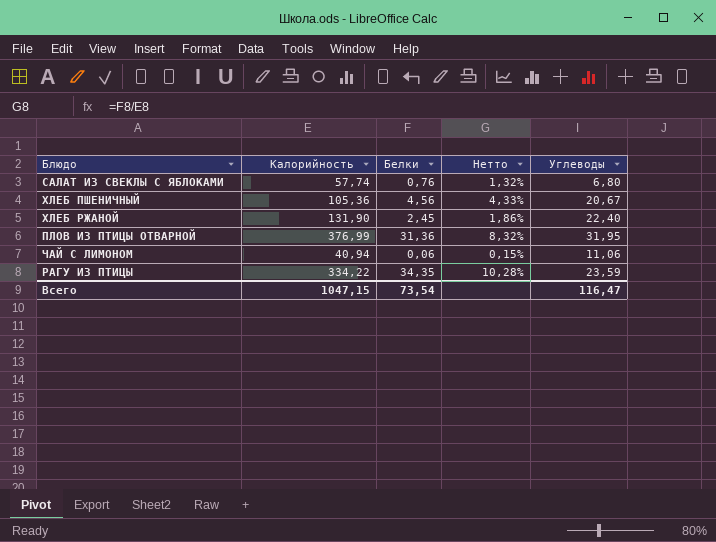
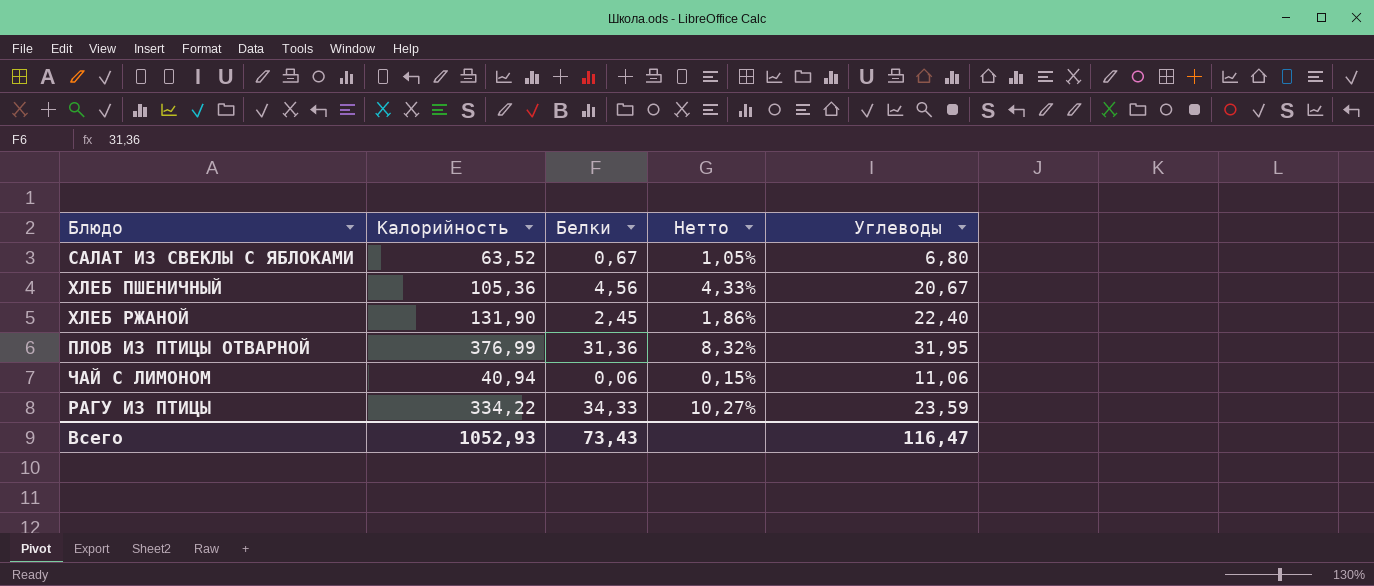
САЛАТ ИЗ СВЕКЛЫ С ЯБЛОКАМИ | Калорийность: 57,74 -> 63,52
САЛАТ ИЗ СВЕКЛЫ С ЯБЛОКАМИ | Белки: 0,76 -> 0,67
САЛАТ ИЗ СВЕКЛЫ С ЯБЛОКАМИ | Нетто: 1,32% -> 1,05%
РАГУ ИЗ ПТИЦЫ | Белки: 34,35 -> 34,33
РАГУ ИЗ ПТИЦЫ | Нетто: 10,28% -> 10,27%
Всего | Калорийность: 1047,15 -> 1052,93
Всего | Белки: 73,54 -> 73,43

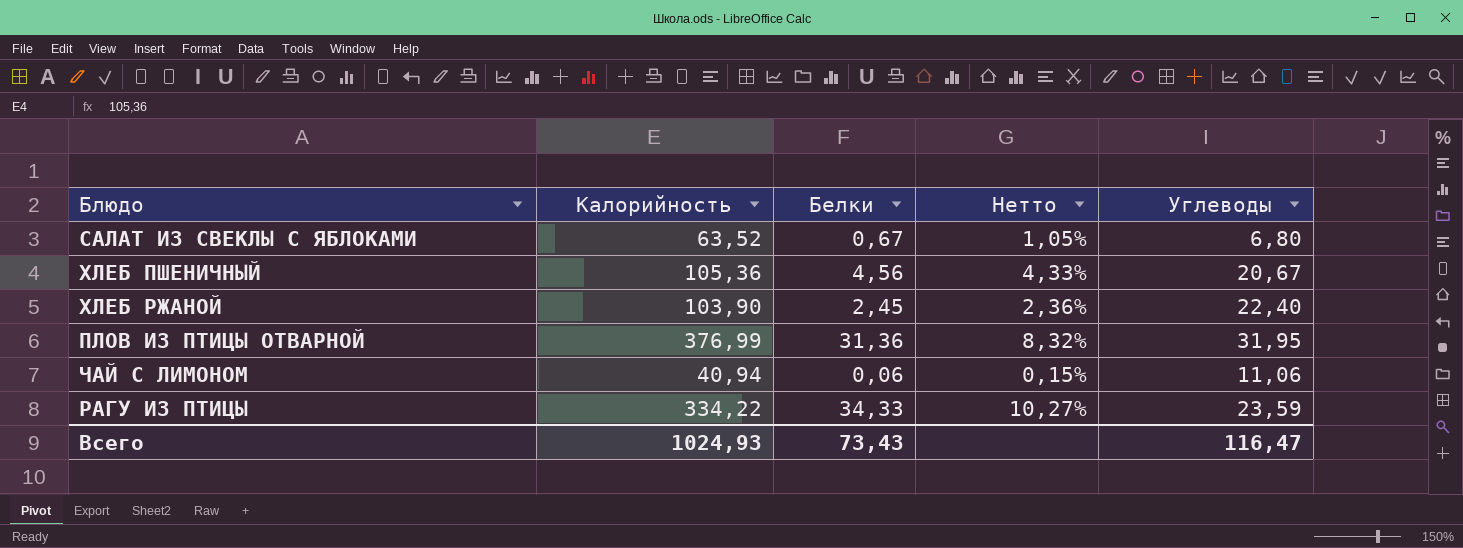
ХЛЕБ РЖАНОЙ | Калорийность: 131,90 -> 103,90
ХЛЕБ РЖАНОЙ | Нетто: 1,86% -> 2,36%
Всего | Калорийность: 1052,93 -> 1024,93

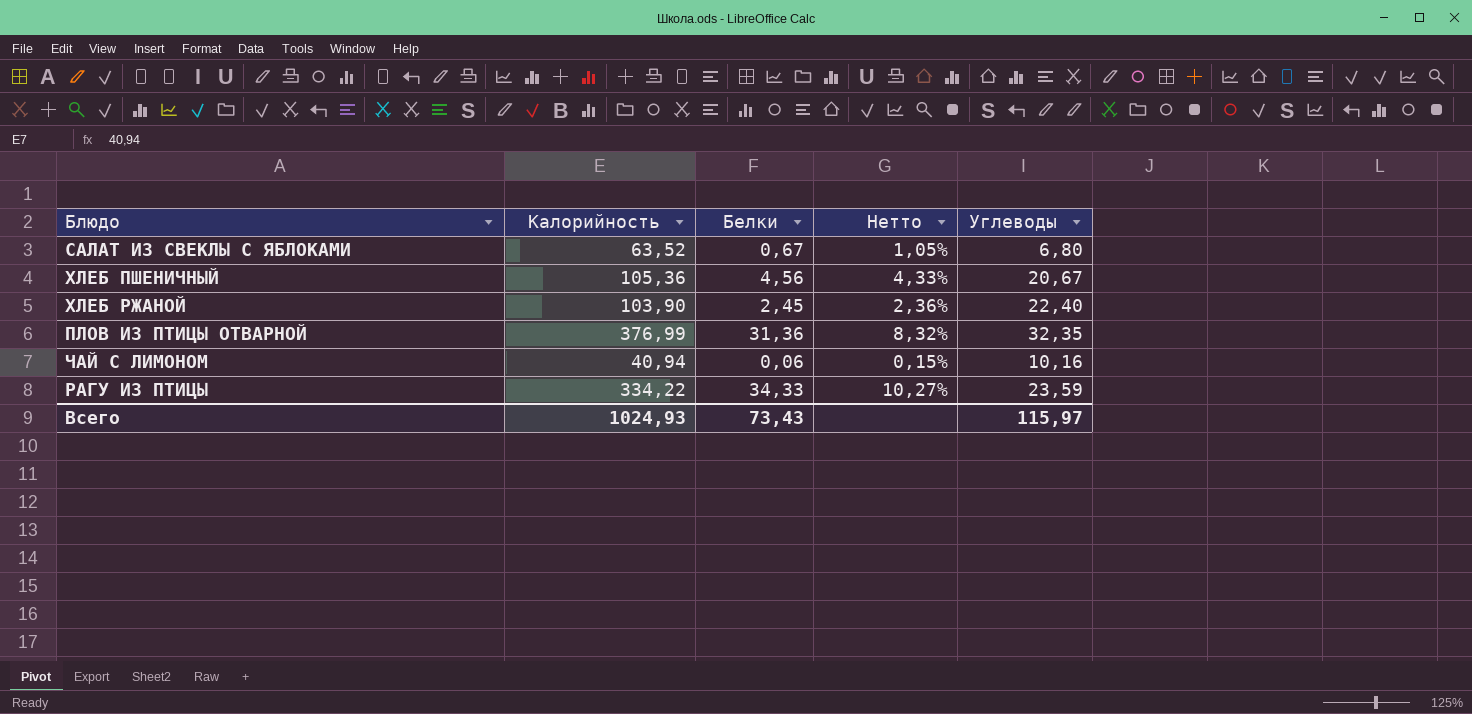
ПЛОВ ИЗ ПТИЦЫ ОТВАРНОЙ | Углеводы: 31,95 -> 32,35
ЧАЙ С ЛИМОНОМ | Углеводы: 11,06 -> 10,16
Всего | Углеводы: 116,47 -> 115,97

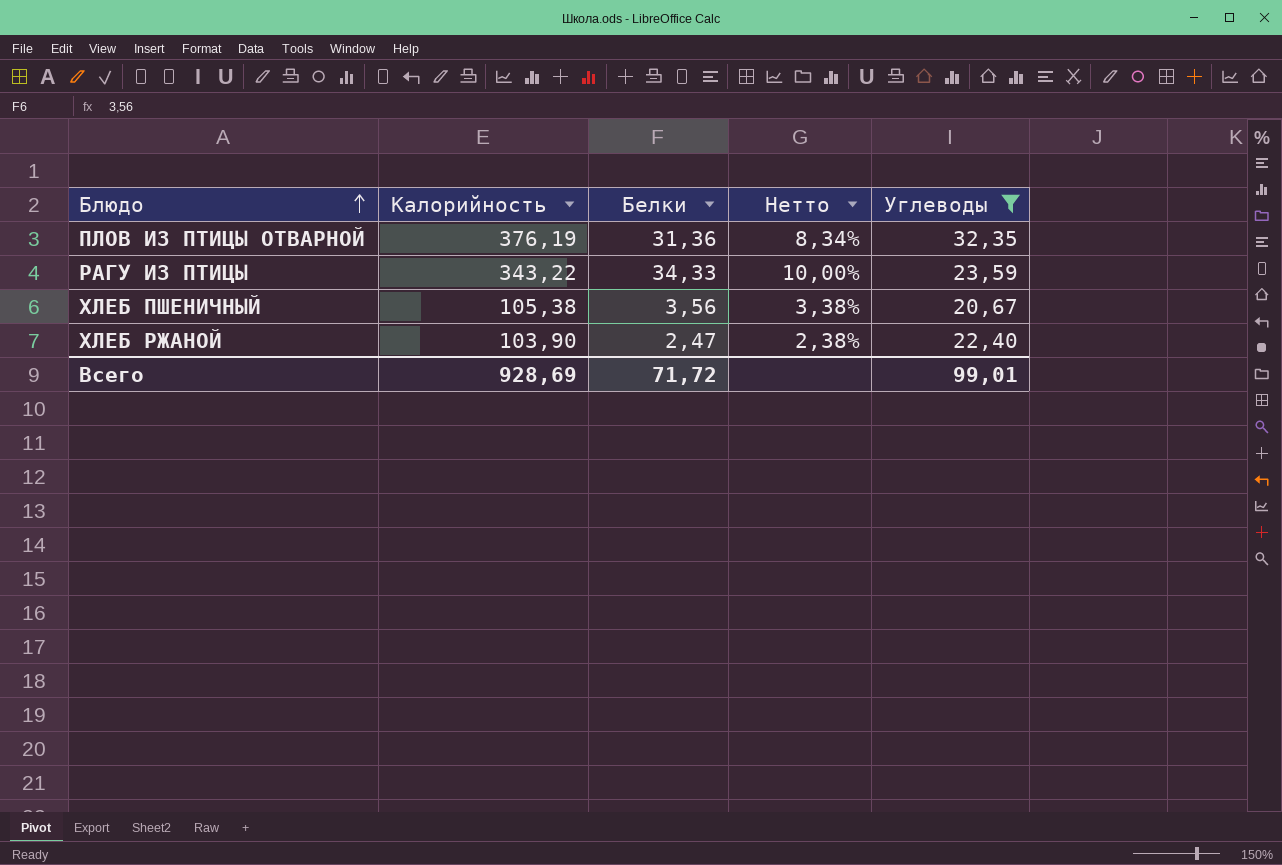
filter: none -> Углеводы >= 20,67
row order: none -> Блюдо ascending
ПЛОВ ИЗ ПТИЦЫ ОТВАРНОЙ | Калорийность: 376,99 -> 376,19
ПЛОВ ИЗ ПТИЦЫ ОТВАРНОЙ | Нетто: 8,32% -> 8,34%
РАГУ ИЗ ПТИЦЫ | Калорийность: 334,22 -> 343,22
РАГУ ИЗ ПТИЦЫ | Нетто: 10,27% -> 10,00%
ХЛЕБ ПШЕНИЧНЫЙ | Калорийность: 105,36 -> 105,38
ХЛЕБ ПШЕНИЧНЫЙ | Белки: 4,56 -> 3,56
ХЛЕБ ПШЕНИЧНЫЙ | Нетто: 4,33% -> 3,38%
ХЛЕБ РЖАНОЙ | Белки: 2,45 -> 2,47
ХЛЕБ РЖАНОЙ | Нетто: 2,36% -> 2,38%
Всего | Калорийность: 1024,93 -> 928,69
Всего | Белки: 73,43 -> 71,72
Всего | Углеводы: 115,97 -> 99,01

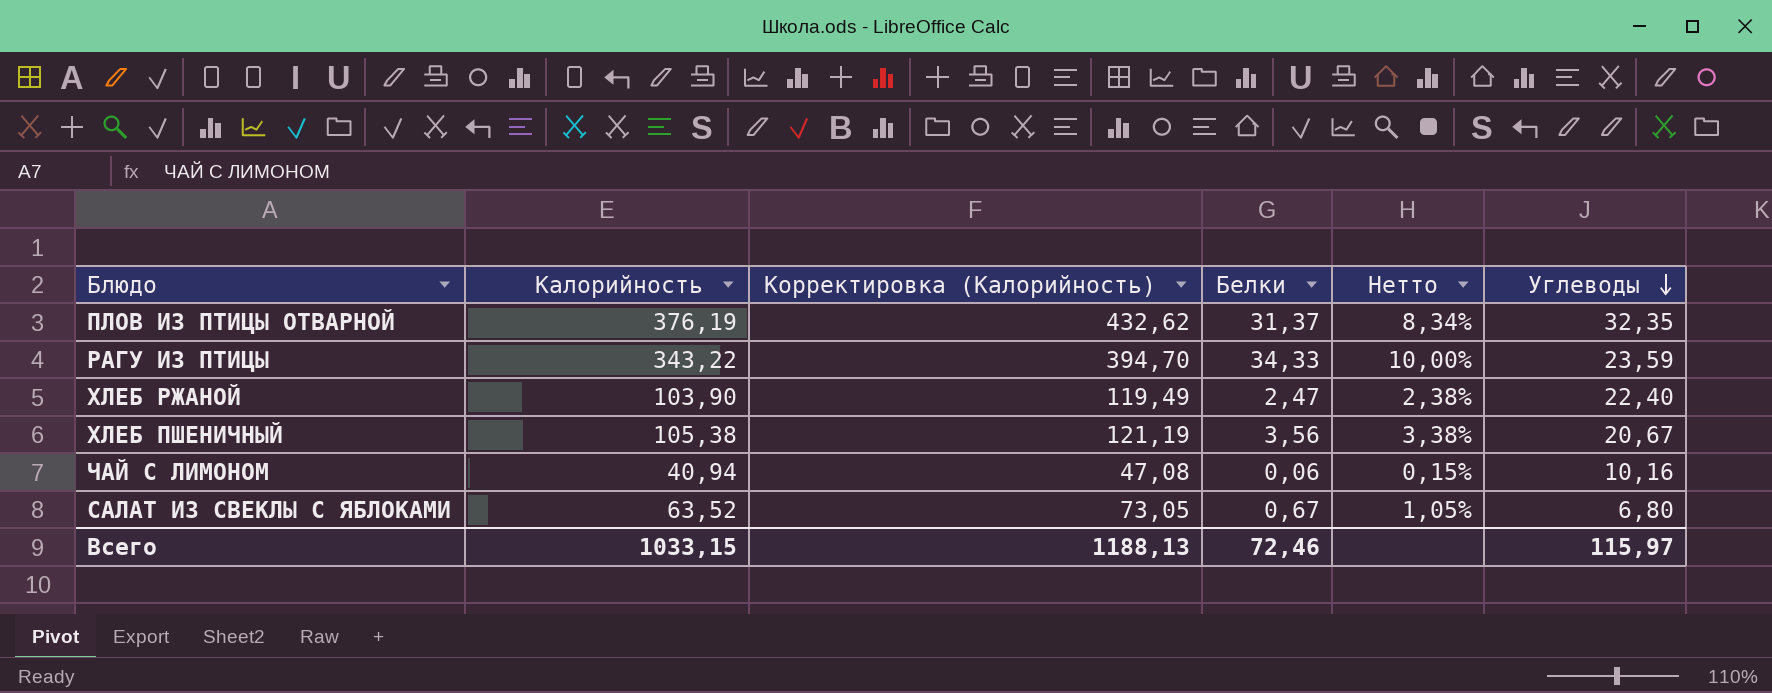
filter: Углеводы >= 20,67 -> none
row order: Блюдо ascending -> Углеводы descending
column Корректировка (Калорийность) | formula: none -> [Калорийность] * 1,15
ПЛОВ ИЗ ПТИЦЫ ОТВАРНОЙ | Белки: 31,36 -> 31,37
Всего | Калорийность: 928,69 -> 1033,15
Всего | Белки: 71,72 -> 72,46
Всего | Углеводы: 99,01 -> 115,97

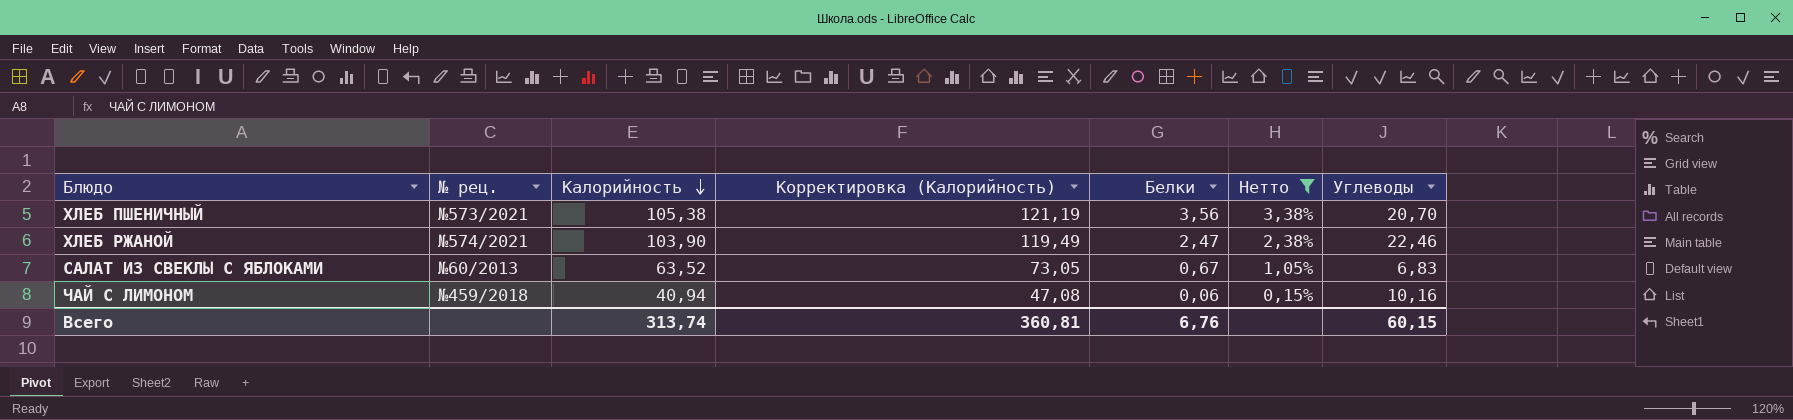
filter: none -> Нетто <= 3,38%
row order: Углеводы descending -> Калорийность descending
column № рец. | position: none -> 2
ХЛЕБ ПШЕНИЧНЫЙ | Углеводы: 20,67 -> 20,70
ХЛЕБ РЖАНОЙ | Углеводы: 22,40 -> 22,46
САЛАТ ИЗ СВЕКЛЫ С ЯБЛОКАМИ | Углеводы: 6,80 -> 6,83
Всего | Калорийность: 1033,15 -> 313,74
Всего | Корректировка (Калорийность): 1188,13 -> 360,81
Всего | Белки: 72,46 -> 6,76
Всего | Углеводы: 115,97 -> 60,15

